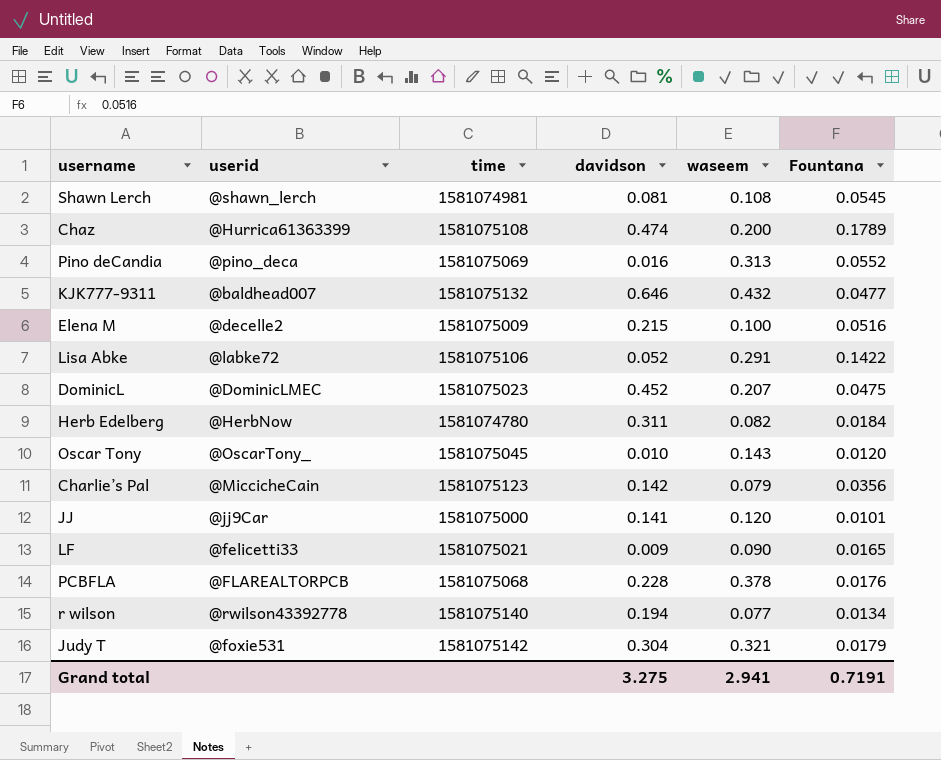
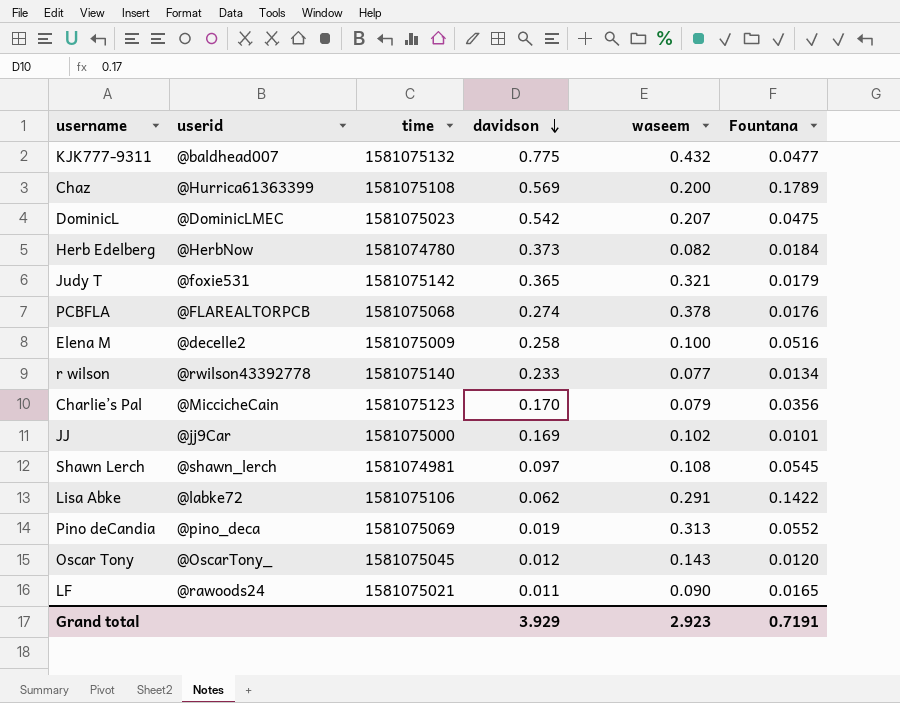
row order: none -> davidson descending
KJK777-9311 | davidson: 0.646 -> 0.775
Chaz | davidson: 0.474 -> 0.569
DominicL | davidson: 0.452 -> 0.542
Herb Edelberg | davidson: 0.311 -> 0.373
Judy T | davidson: 0.304 -> 0.365
PCBFLA | davidson: 0.228 -> 0.274
Elena M | davidson: 0.215 -> 0.258
r wilson | davidson: 0.194 -> 0.233
Charlie’s Pal | davidson: 0.142 -> 0.170
JJ | davidson: 0.141 -> 0.169
JJ | waseem: 0.120 -> 0.102
Shawn Lerch | davidson: 0.081 -> 0.097
Lisa Abke | davidson: 0.052 -> 0.062
Pino deCandia | davidson: 0.016 -> 0.019
Oscar Tony | davidson: 0.010 -> 0.012
LF | userid: @felicetti33 -> @rawoods24
LF | davidson: 0.009 -> 0.011
Grand total | davidson: 3.275 -> 3.929
Grand total | waseem: 2.941 -> 2.923

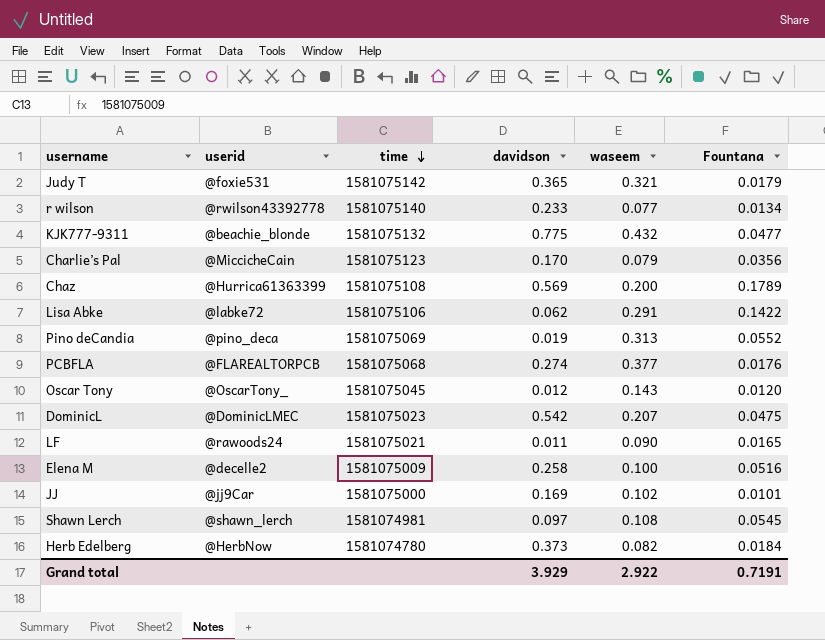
row order: davidson descending -> time descending
KJK777-9311 | userid: @baldhead007 -> @beachie_blonde
PCBFLA | waseem: 0.378 -> 0.377
Grand total | waseem: 2.923 -> 2.922

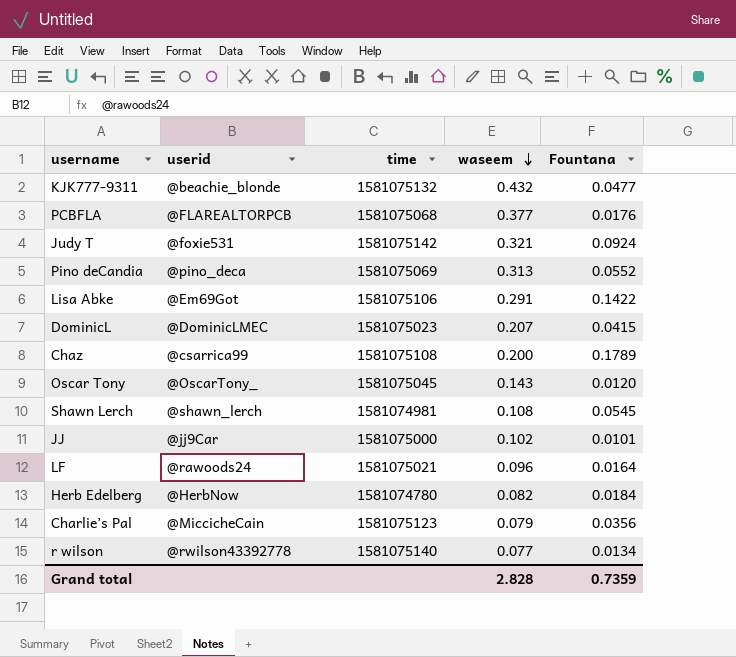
row order: time descending -> waseem descending
column davidson | position: 4 -> none
row Elena M: @decelle2 | 1581075009 | 0.258 | 0.100 | 0.0516 -> none
Judy T | Fountana: 0.0179 -> 0.0924
Lisa Abke | userid: @labke72 -> @Em69Got
DominicL | Fountana: 0.0475 -> 0.0415
Chaz | userid: @Hurrica61363399 -> @csarrica99
LF | waseem: 0.090 -> 0.096
LF | Fountana: 0.0165 -> 0.0164
Grand total | waseem: 2.922 -> 2.828
Grand total | Fountana: 0.7191 -> 0.7359

